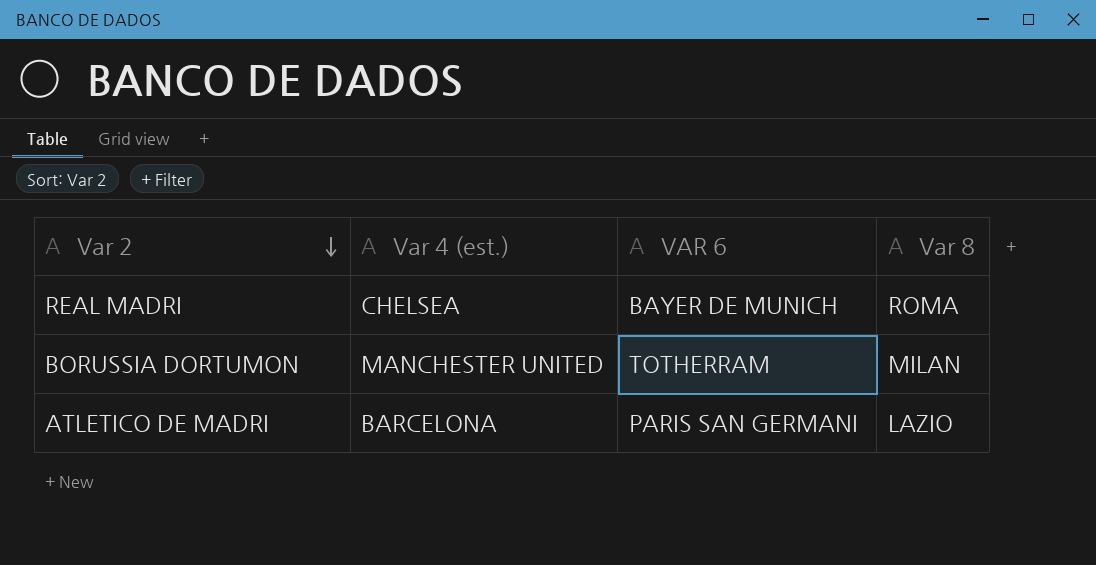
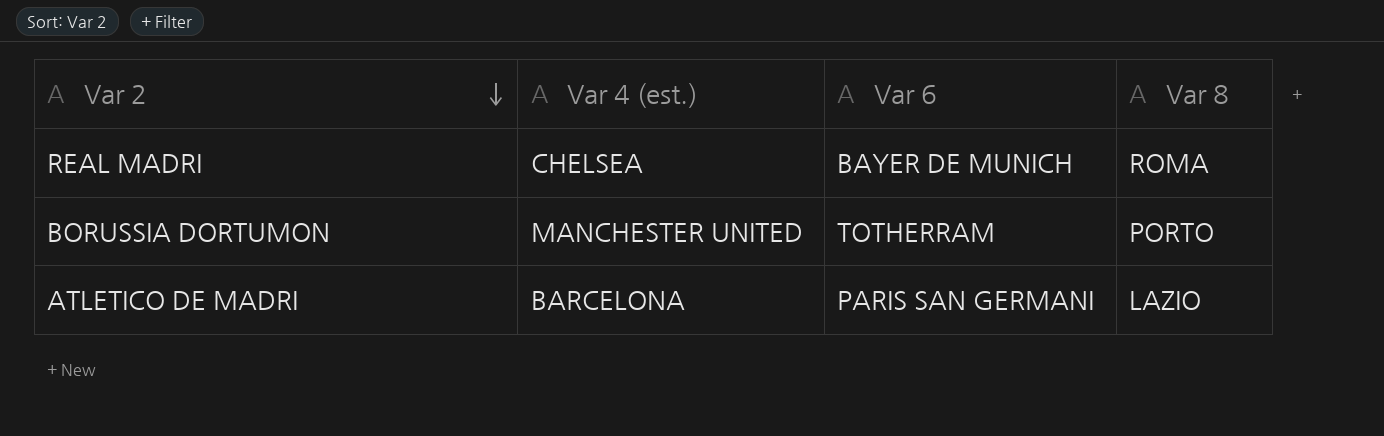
column name: VAR 6 -> Var 6
BORUSSIA DORTUMON | Var 8: MILAN -> PORTO

